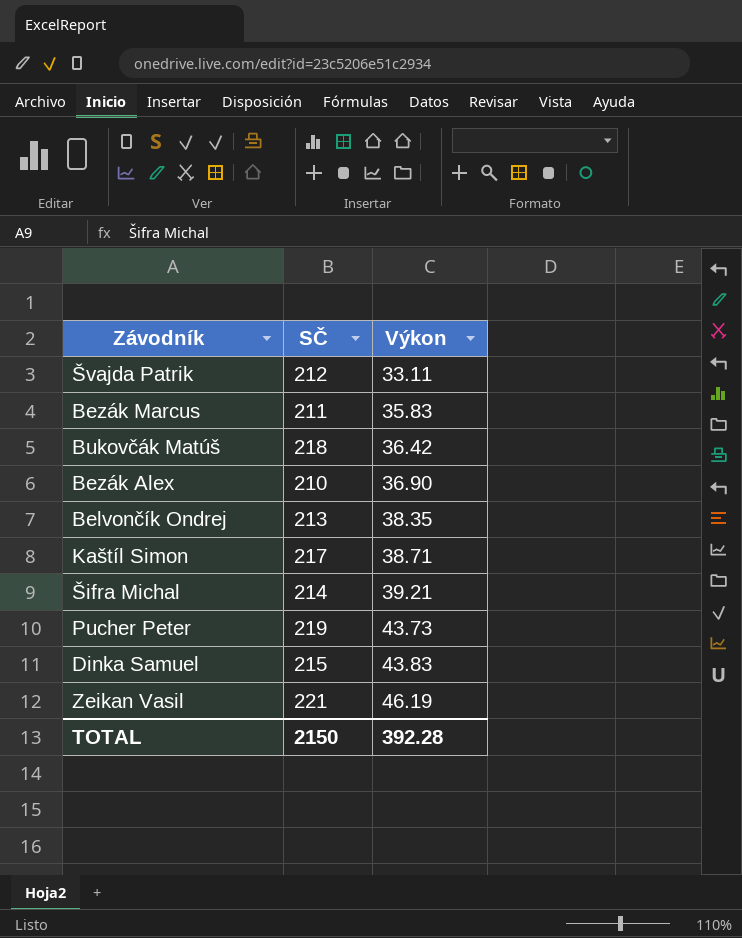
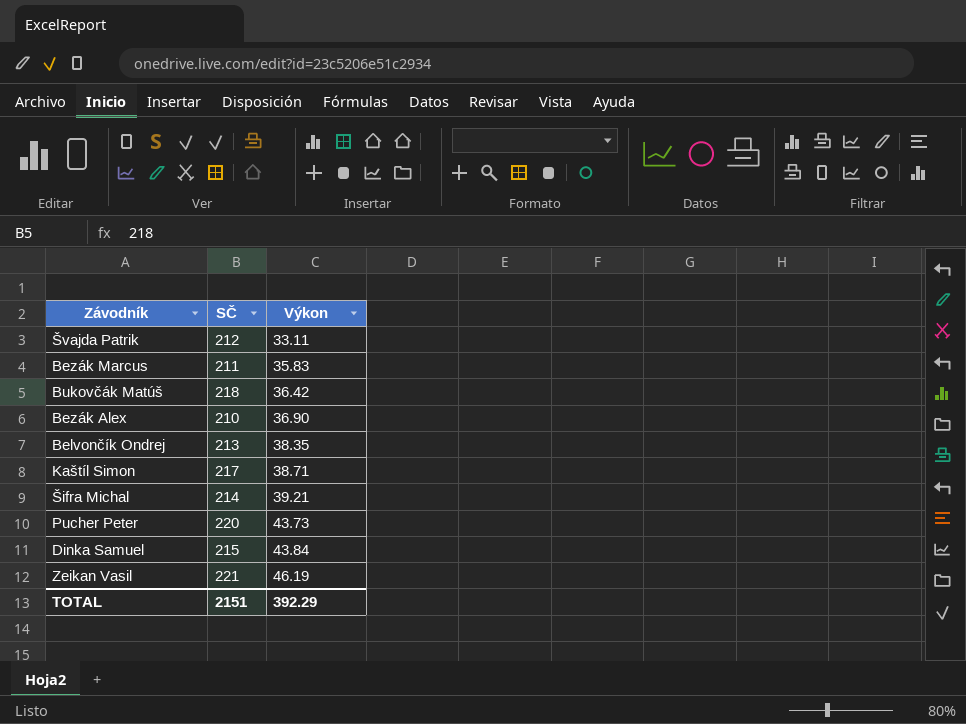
Pucher Peter | SČ: 219 -> 220
Dinka Samuel | Výkon: 43.83 -> 43.84
TOTAL | SČ: 2150 -> 2151
TOTAL | Výkon: 392.28 -> 392.29

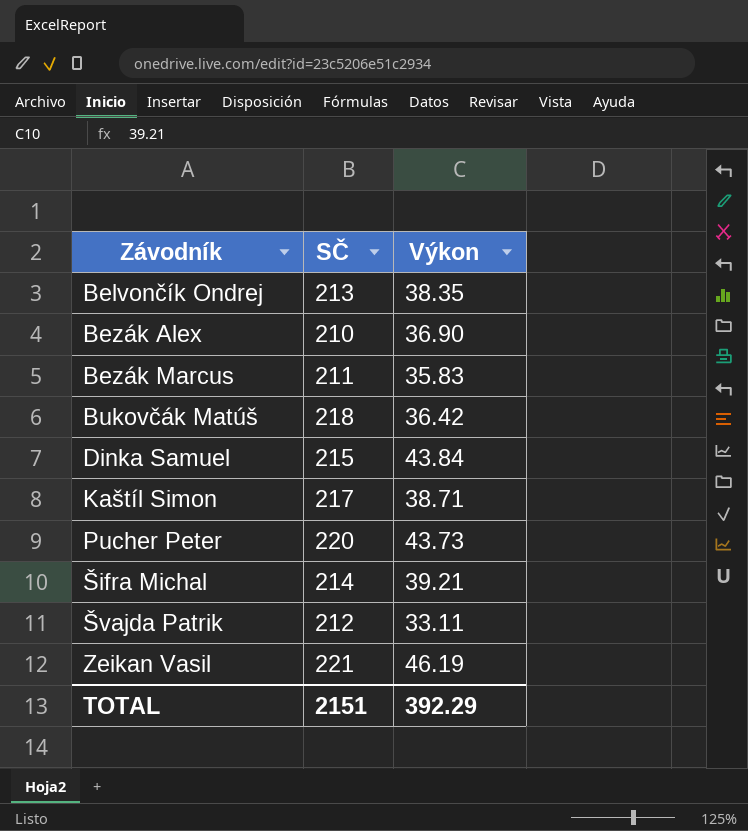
row order: Výkon ascending -> Závodník ascending

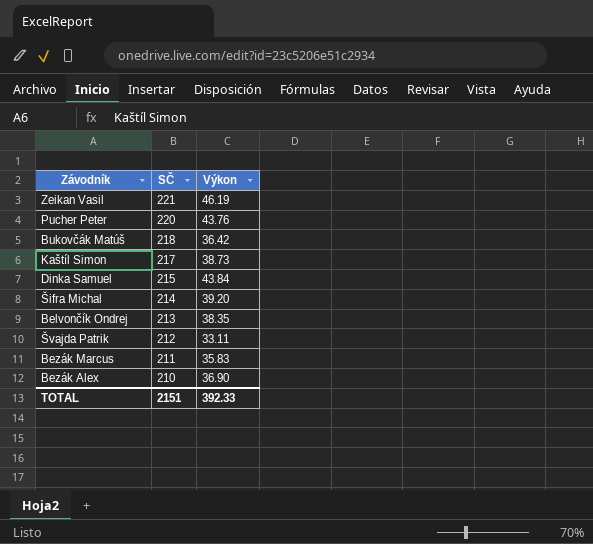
row order: Závodník ascending -> SČ descending
Pucher Peter | Výkon: 43.73 -> 43.76
Kaštíl Simon | Výkon: 38.71 -> 38.73
Šifra Michal | Výkon: 39.21 -> 39.20
TOTAL | Výkon: 392.29 -> 392.33

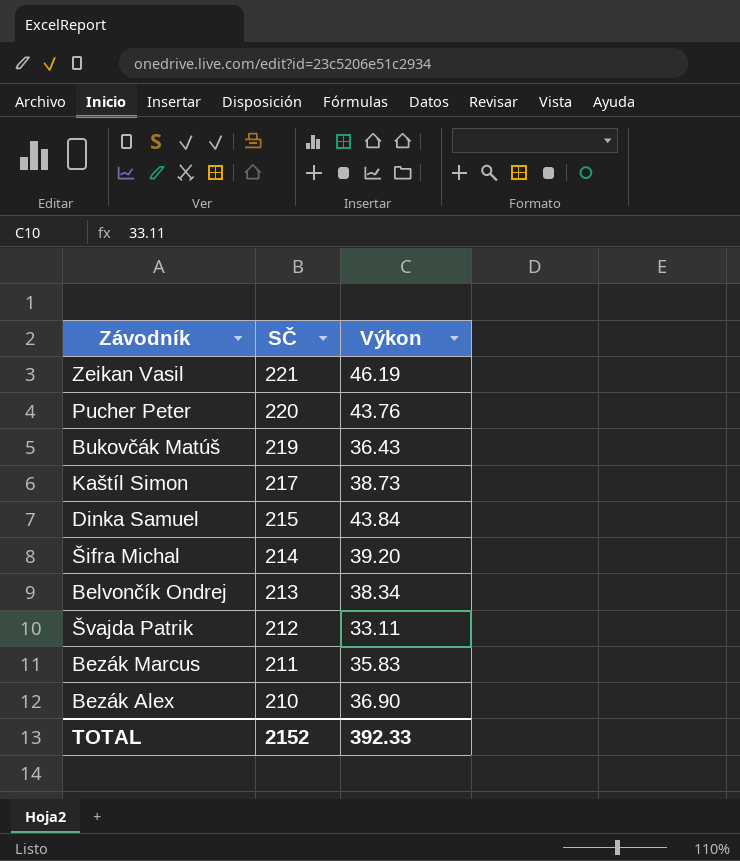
Bukovčák Matúš | SČ: 218 -> 219
Bukovčák Matúš | Výkon: 36.42 -> 36.43
Belvončík Ondrej | Výkon: 38.35 -> 38.34
TOTAL | SČ: 2151 -> 2152

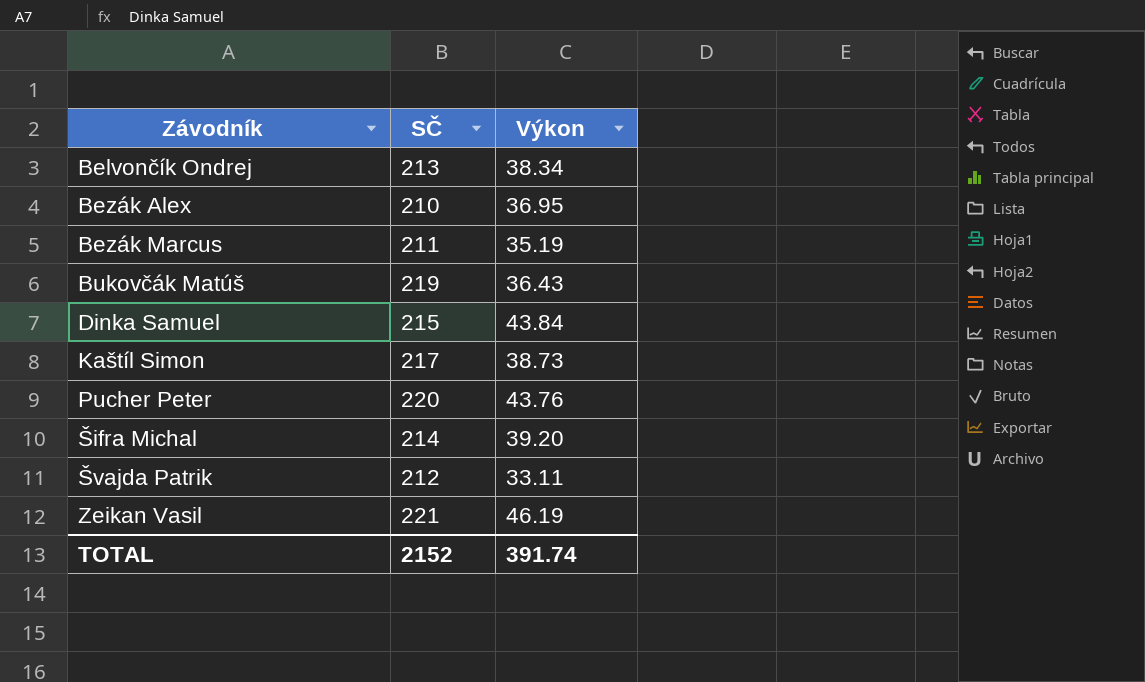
row order: SČ descending -> Závodník ascending
Bezák Alex | Výkon: 36.90 -> 36.95
Bezák Marcus | Výkon: 35.83 -> 35.19
TOTAL | Výkon: 392.33 -> 391.74

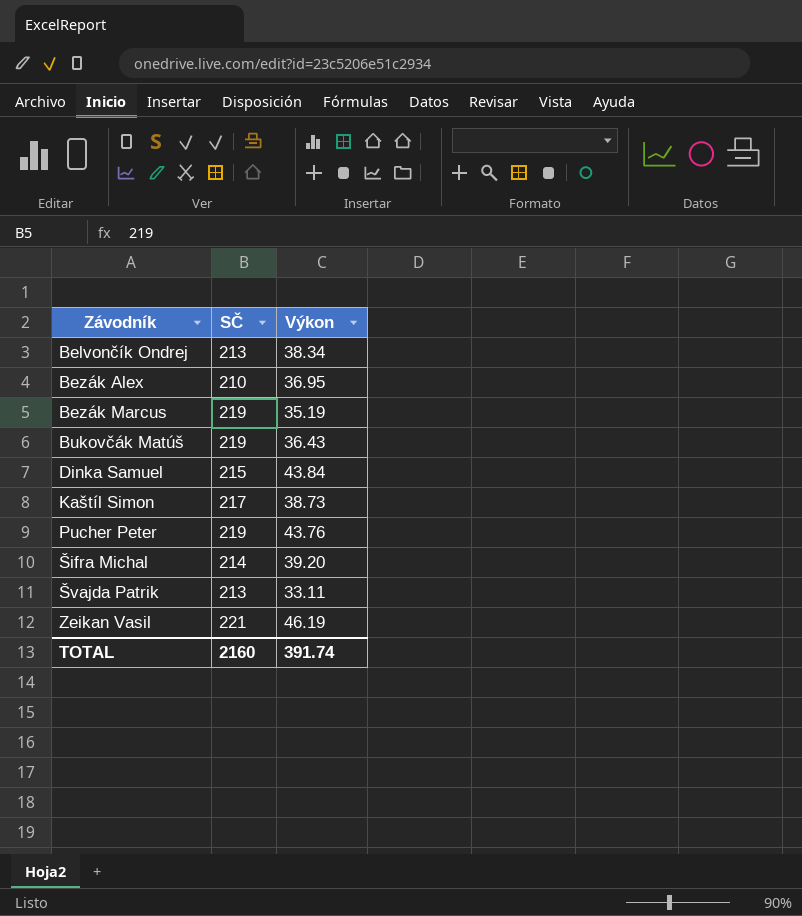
Bezák Marcus | SČ: 211 -> 219
Pucher Peter | SČ: 220 -> 219
Švajda Patrik | SČ: 212 -> 213
TOTAL | SČ: 2152 -> 2160

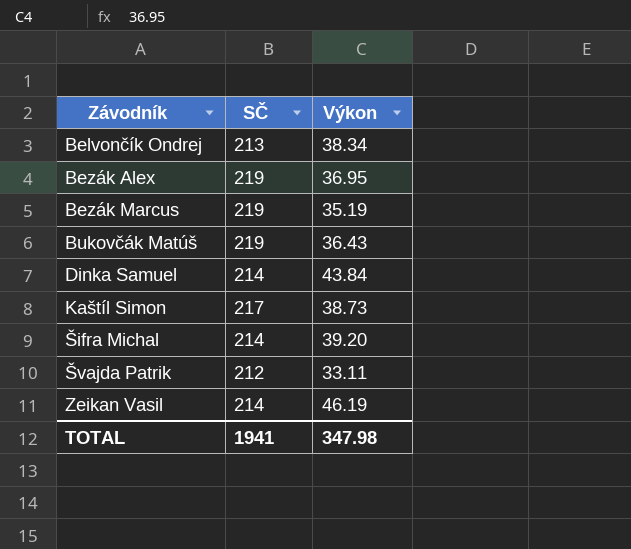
row Pucher Peter: 219 | 43.76 -> none
Bezák Alex | SČ: 210 -> 219
Dinka Samuel | SČ: 215 -> 214
Švajda Patrik | SČ: 213 -> 212
Zeikan Vasil | SČ: 221 -> 214
TOTAL | SČ: 2160 -> 1941
TOTAL | Výkon: 391.74 -> 347.98

